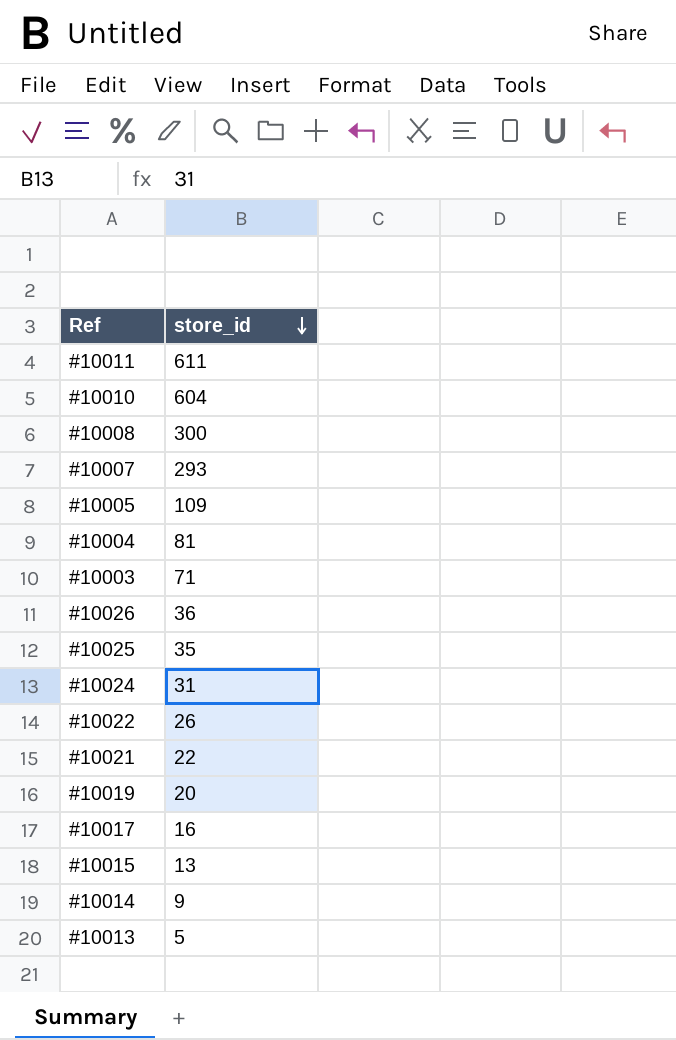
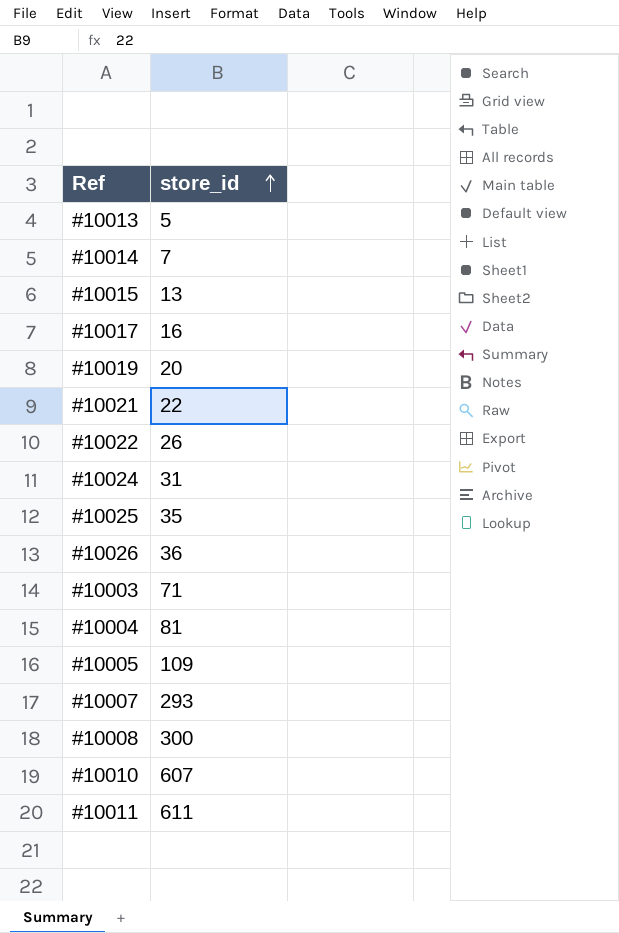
row order: store_id descending -> store_id ascending
#10014 | store_id: 9 -> 7
#10010 | store_id: 604 -> 607

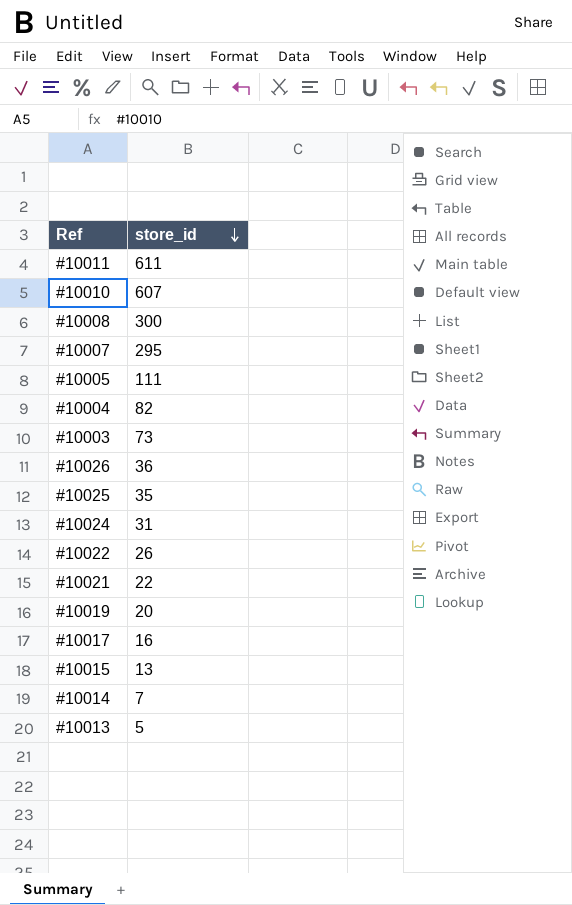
row order: store_id ascending -> store_id descending
#10007 | store_id: 293 -> 295
#10005 | store_id: 109 -> 111
#10004 | store_id: 81 -> 82
#10003 | store_id: 71 -> 73

